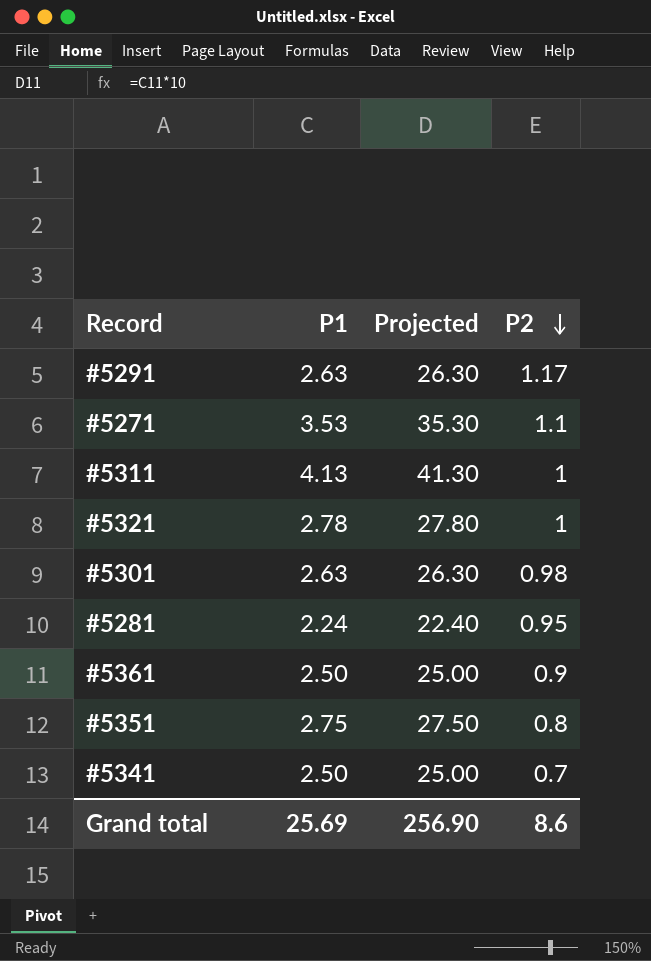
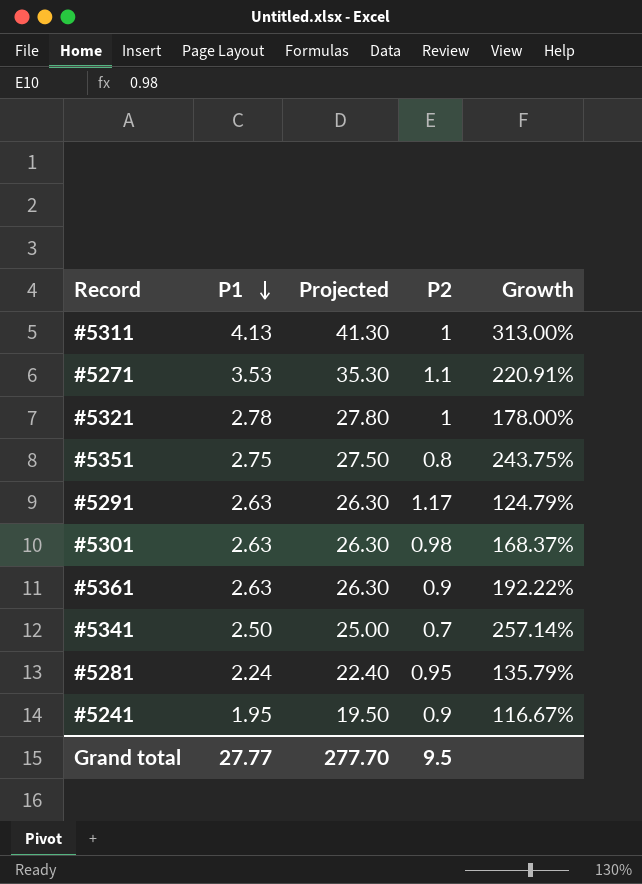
row order: P2 descending -> P1 descending
column Growth | formula: none -> ([P1] - [P2]) / [P2]
#5361 | P1: 2.50 -> 2.63
#5361 | Projected: 25.00 -> 26.30
row #5241: none -> 1.95 | 19.50 | 0.9 | 116.67%
Grand total | P1: 25.69 -> 27.77
Grand total | Projected: 256.90 -> 277.70
Grand total | P2: 8.6 -> 9.5

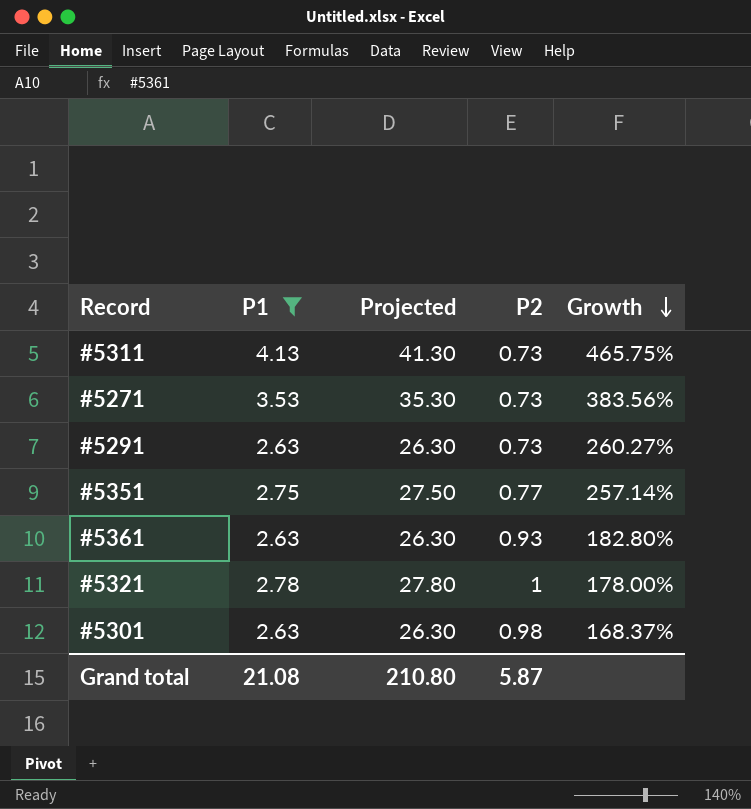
filter: none -> P1 >= 2.63
row order: P1 descending -> Growth descending
#5311 | P2: 1 -> 0.73
#5311 | Growth: 313.00% -> 465.75%
#5271 | P2: 1.1 -> 0.73
#5271 | Growth: 220.91% -> 383.56%
#5291 | P2: 1.17 -> 0.73
#5291 | Growth: 124.79% -> 260.27%
#5351 | P2: 0.8 -> 0.77
#5351 | Growth: 243.75% -> 257.14%
#5361 | P2: 0.9 -> 0.93
#5361 | Growth: 192.22% -> 182.80%
Grand total | P1: 27.77 -> 21.08
Grand total | Projected: 277.70 -> 210.80
Grand total | P2: 9.5 -> 5.87

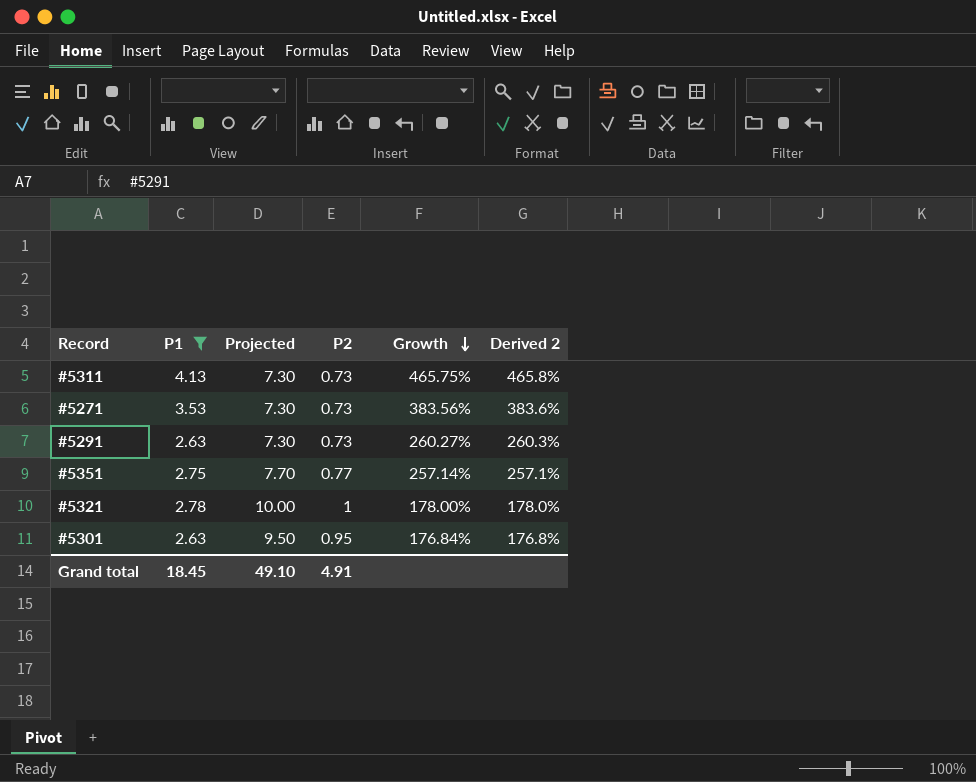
column Projected | formula: [P1] * 10 -> [P2] * 10
column Derived 2 | formula: none -> ([P1] - [P2]) / [P2]
row #5361: 2.63 | 26.30 | 0.93 | 182.80% -> none
#5301 | P2: 0.98 -> 0.95
#5301 | Growth: 168.37% -> 176.84%
Grand total | P1: 21.08 -> 18.45
Grand total | Projected: 210.80 -> 49.10
Grand total | P2: 5.87 -> 4.91

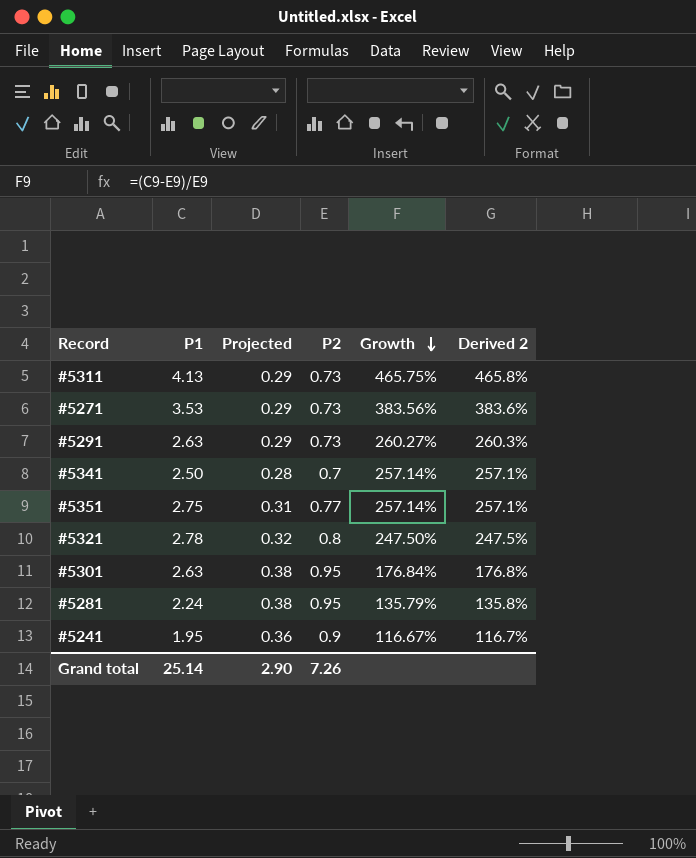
filter: P1 >= 2.63 -> none
column Projected | formula: [P2] * 10 -> [P2] * 0.4
#5321 | P2: 1 -> 0.8
#5321 | Growth: 178.00% -> 247.50%
#5321 | Derived 2: 178.0% -> 247.5%
Grand total | P1: 18.45 -> 25.14
Grand total | Projected: 49.10 -> 2.90
Grand total | P2: 4.91 -> 7.26

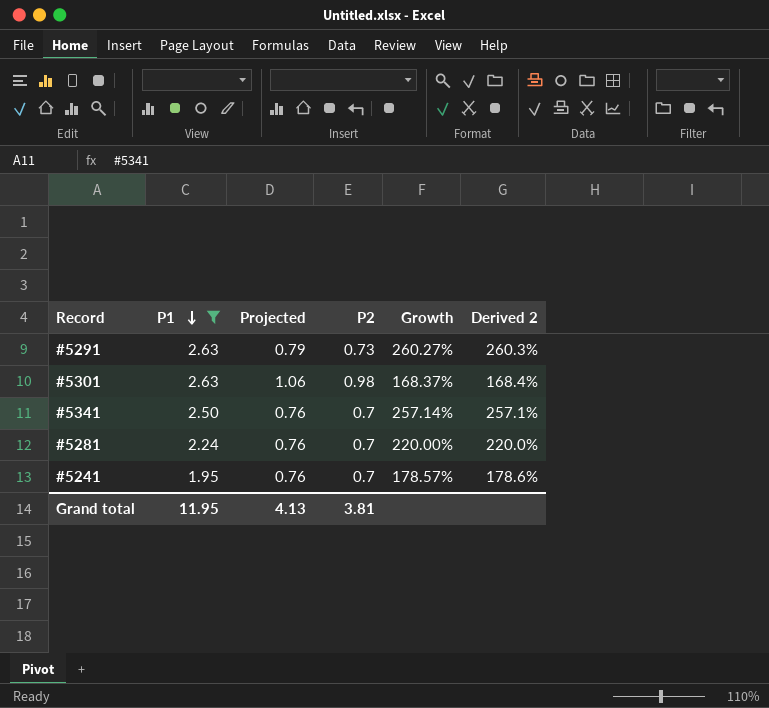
filter: none -> P1 <= 2.63
row order: Growth descending -> P1 descending
column Projected | formula: [P2] * 0.4 -> [P2] * 1.08
#5301 | P2: 0.95 -> 0.98
#5301 | Growth: 176.84% -> 168.37%
#5301 | Derived 2: 176.8% -> 168.4%
#5281 | P2: 0.95 -> 0.7
#5281 | Growth: 135.79% -> 220.00%
#5281 | Derived 2: 135.8% -> 220.0%
#5241 | P2: 0.9 -> 0.7
#5241 | Growth: 116.67% -> 178.57%
#5241 | Derived 2: 116.7% -> 178.6%
Grand total | P1: 25.14 -> 11.95
Grand total | Projected: 2.90 -> 4.13
Grand total | P2: 7.26 -> 3.81

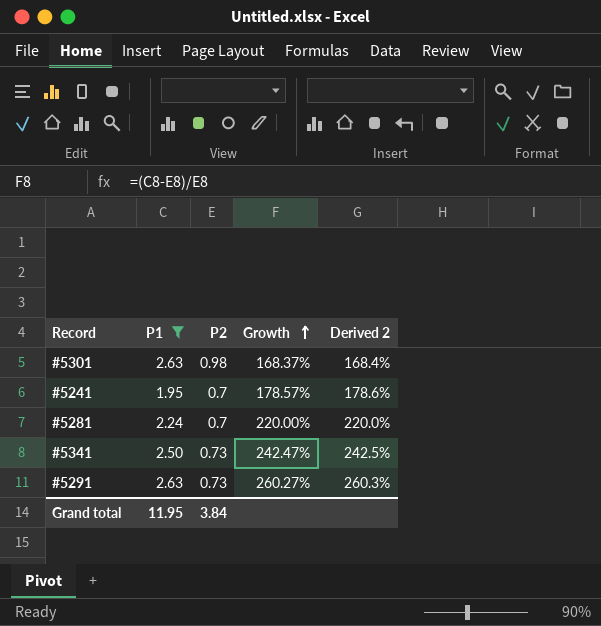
row order: P1 descending -> Growth ascending
column Projected | formula: [P2] * 1.08 -> none
#5341 | P2: 0.7 -> 0.73
#5341 | Growth: 257.14% -> 242.47%
#5341 | Derived 2: 257.1% -> 242.5%
Grand total | P2: 3.81 -> 3.84

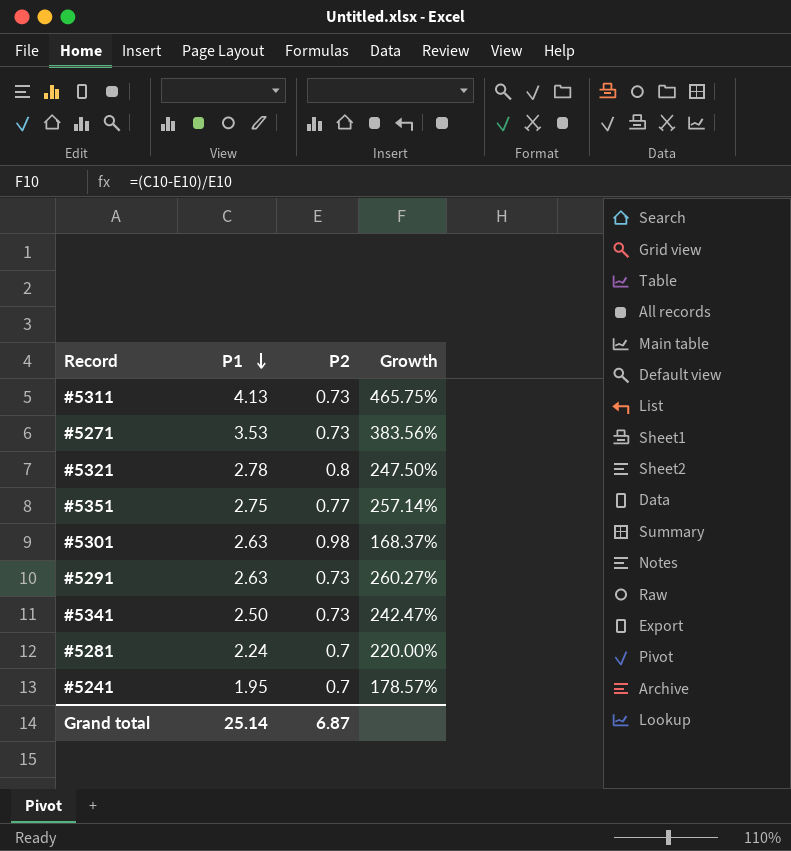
filter: P1 <= 2.63 -> none
row order: Growth ascending -> P1 descending
column Derived 2 | formula: ([P1] - [P2]) / [P2] -> none
Grand total | P1: 11.95 -> 25.14
Grand total | P2: 3.84 -> 6.87

